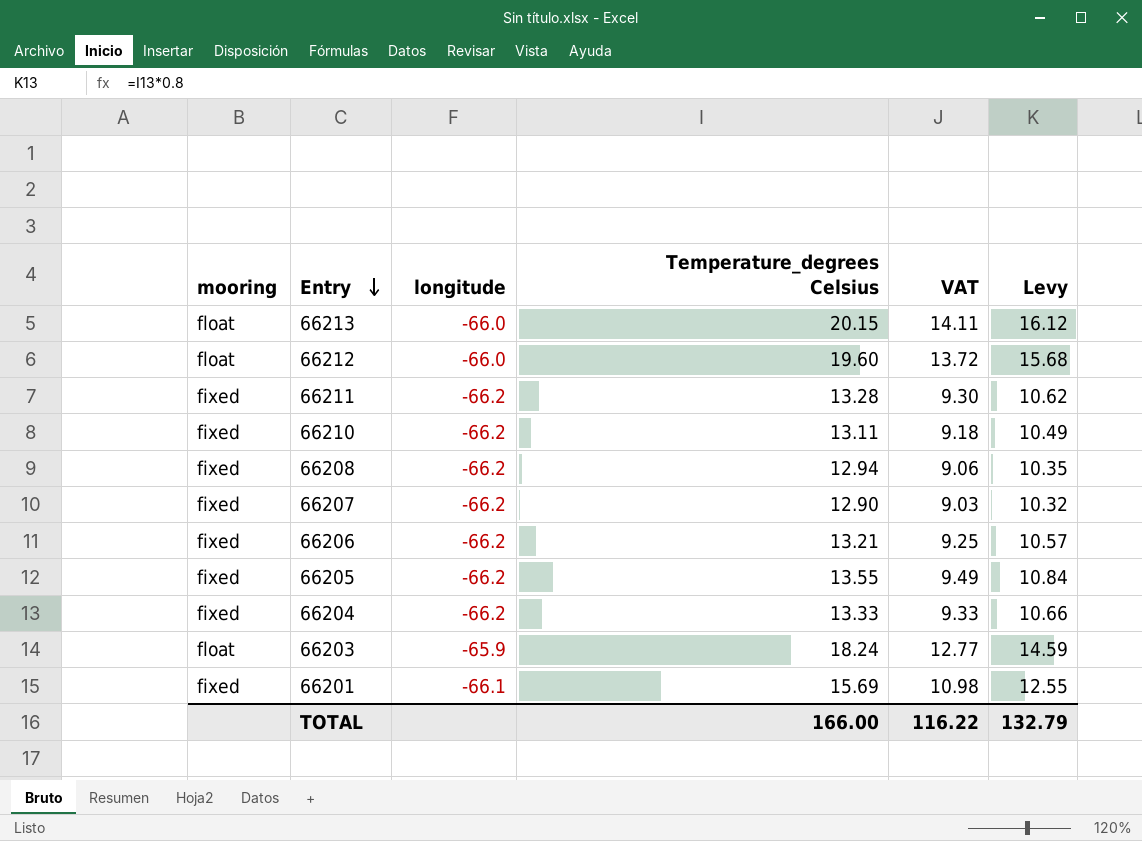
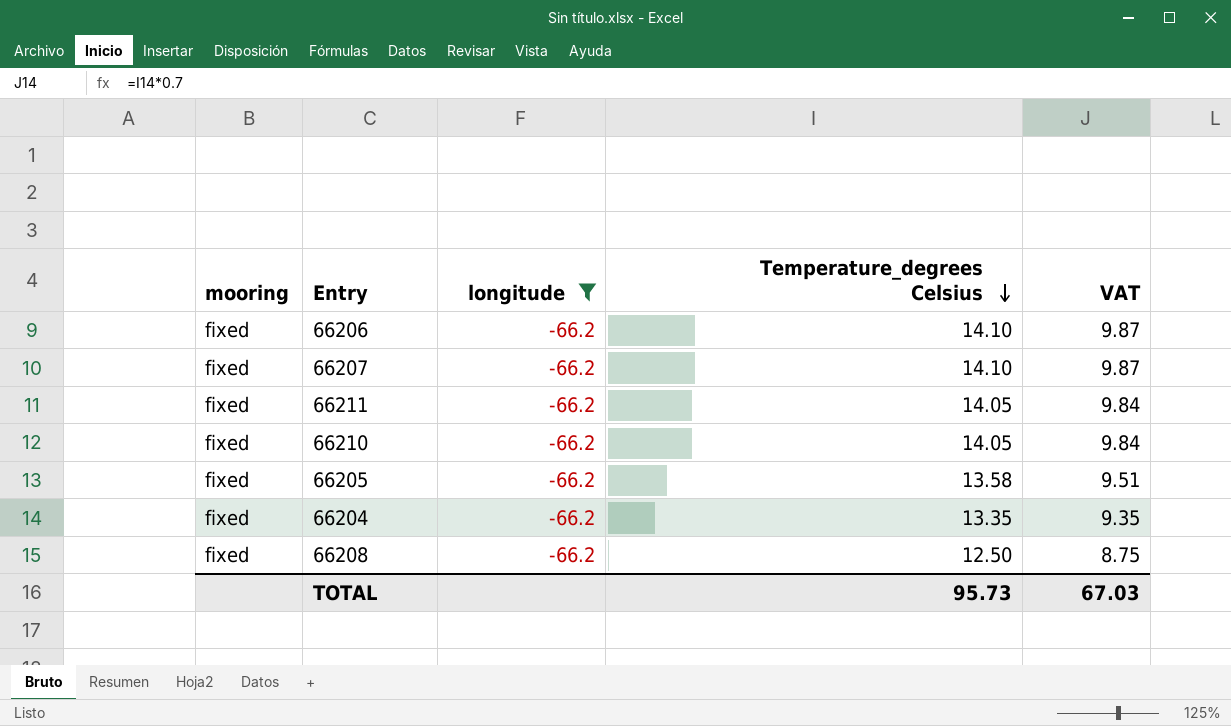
filter: none -> longitude = -66.2
row order: Entry descending -> Temperature_degrees Celsius descending
column Levy | formula: [Temperature_degrees Celsius] * 0.8 -> none
66206 | Temperature_degrees Celsius: 13.21 -> 14.10
66206 | VAT: 9.25 -> 9.87
66207 | Temperature_degrees Celsius: 12.90 -> 14.10
66207 | VAT: 9.03 -> 9.87
66211 | Temperature_degrees Celsius: 13.28 -> 14.05
66211 | VAT: 9.30 -> 9.84
66210 | Temperature_degrees Celsius: 13.11 -> 14.05
66210 | VAT: 9.18 -> 9.84
66205 | Temperature_degrees Celsius: 13.55 -> 13.58
66205 | VAT: 9.49 -> 9.51
66204 | Temperature_degrees Celsius: 13.33 -> 13.35
66204 | VAT: 9.33 -> 9.35
66208 | Temperature_degrees Celsius: 12.94 -> 12.50
66208 | VAT: 9.06 -> 8.75
TOTAL | Temperature_degrees Celsius: 166.00 -> 95.73
TOTAL | VAT: 116.22 -> 67.03

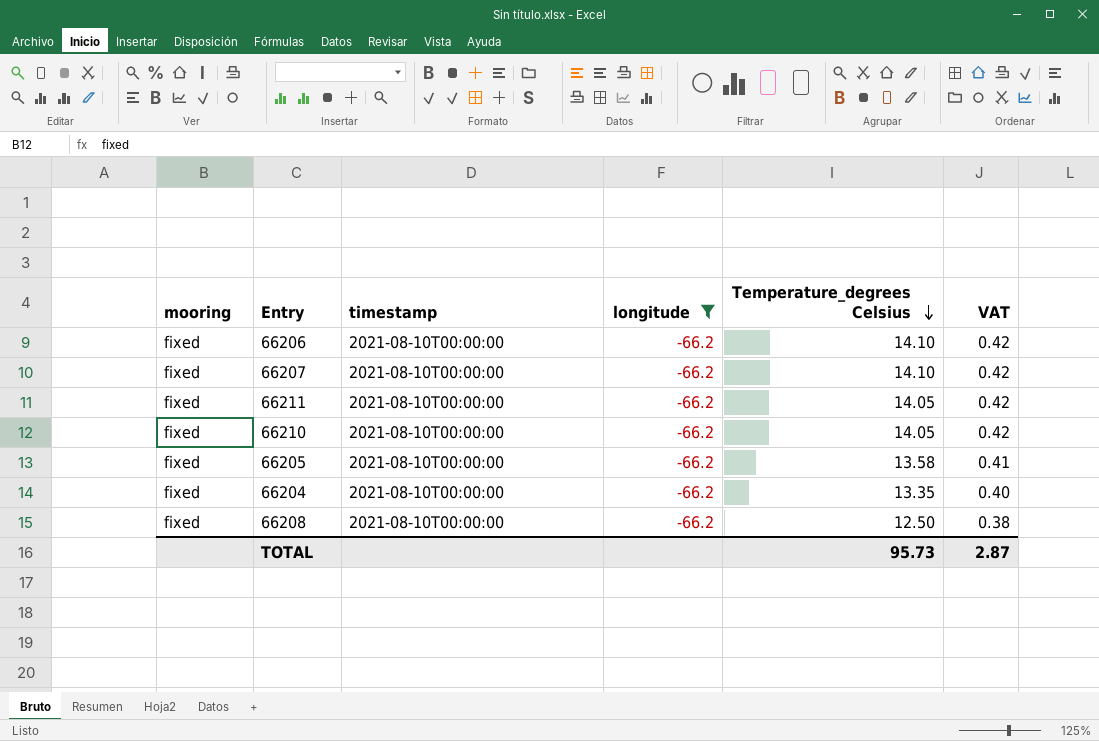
column timestamp | position: none -> 3
column VAT | formula: [Temperature_degrees Celsius] * 0.7 -> [Temperature_degrees Celsius] * 0.03
TOTAL | VAT: 67.03 -> 2.87

